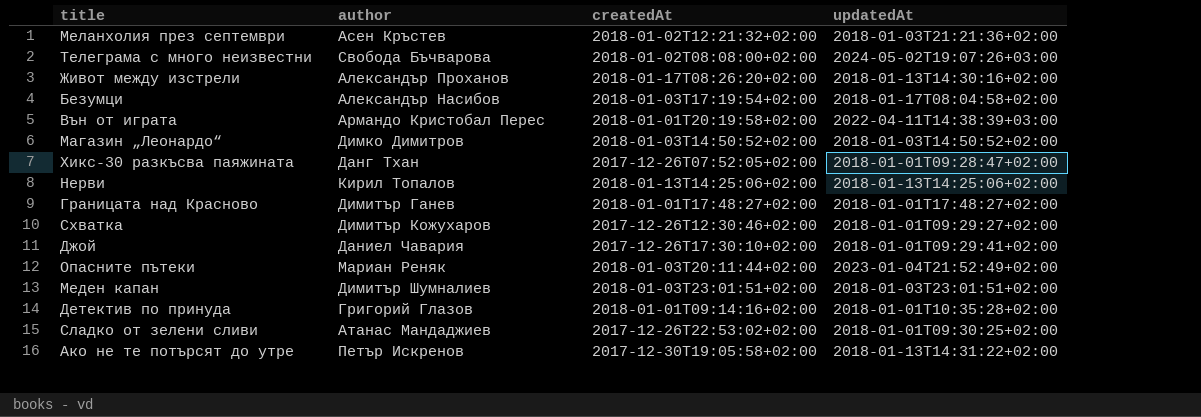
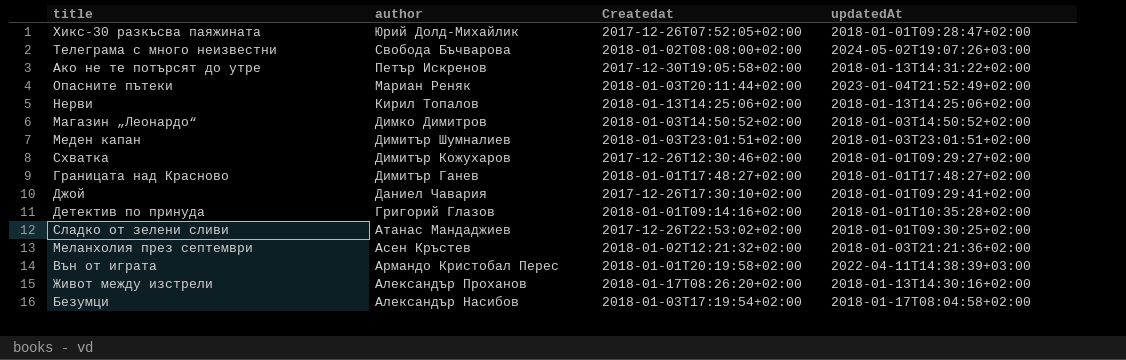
row order: none -> author descending
column name: createdAt -> Createdat
Хикс-30 разкъсва паяжината | author: Данг Тхан -> Юрий Долд-Михайлик

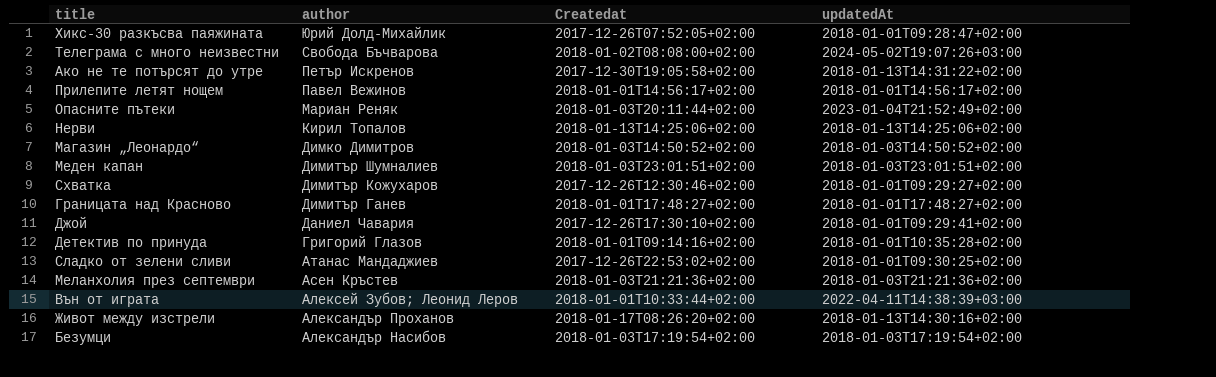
row Прилепите летят нощем: none -> Павел Вежинов | 2018-01-01T14:56:17+02:00 | 2018-01-01T14:56:17+02:00
Меланхолия през септември | Createdat: 2018-01-02T12:21:32+02:00 -> 2018-01-03T21:21:36+02:00
Вън от играта | author: Армандо Кристобал Перес -> Алексей Зубов; Леонид Леров
Вън от играта | Createdat: 2018-01-01T20:19:58+02:00 -> 2018-01-01T10:33:44+02:00
Безумци | updatedAt: 2018-01-17T08:04:58+02:00 -> 2018-01-03T17:19:54+02:00

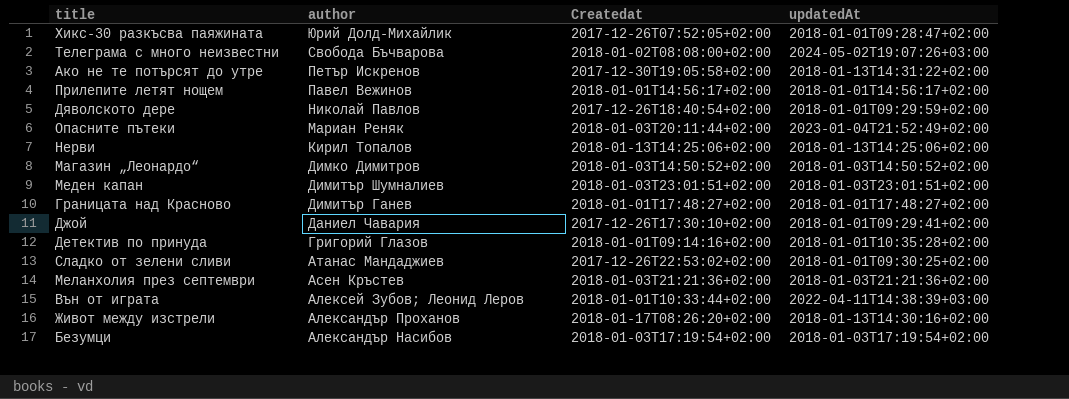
row Схватка: Димитър Кожухаров | 2017-12-26T12:30:46+02:00 | 2018-01-01T09:29:27+02:00 -> none
row Дяволското дере: none -> Николай Павлов | 2017-12-26T18:40:54+02:00 | 2018-01-01T09:29:59+02:00

